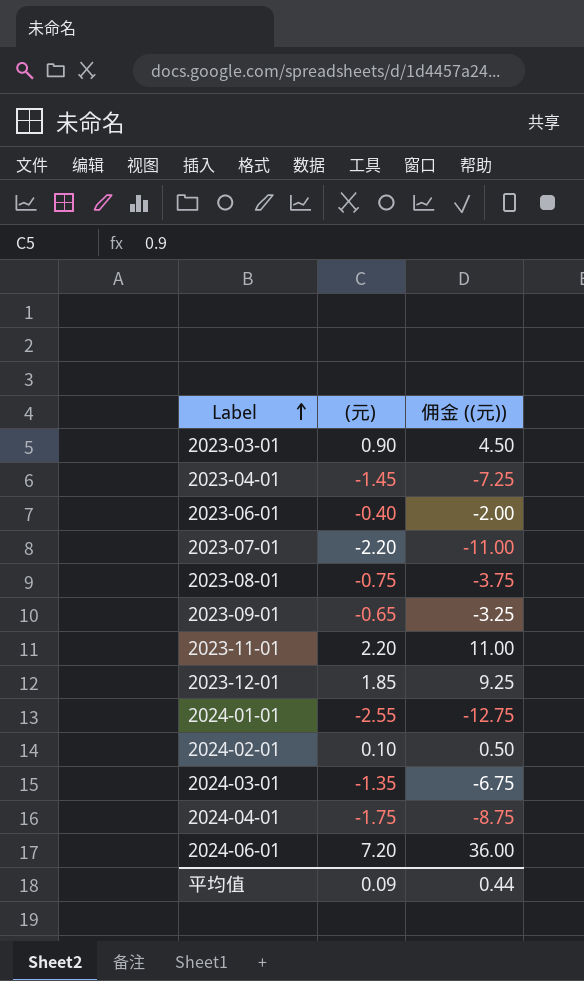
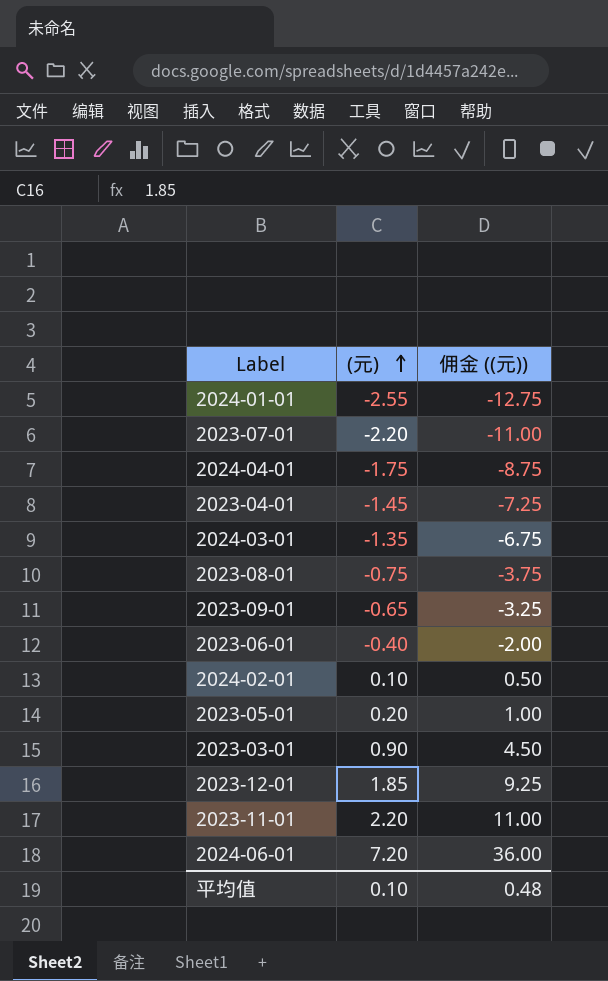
row order: Label ascending -> (元) ascending
row 2023-05-01: none -> 0.20 | 1.00
平均值 | (元): 0.09 -> 0.10
平均值 | 佣金 ((元)): 0.44 -> 0.48

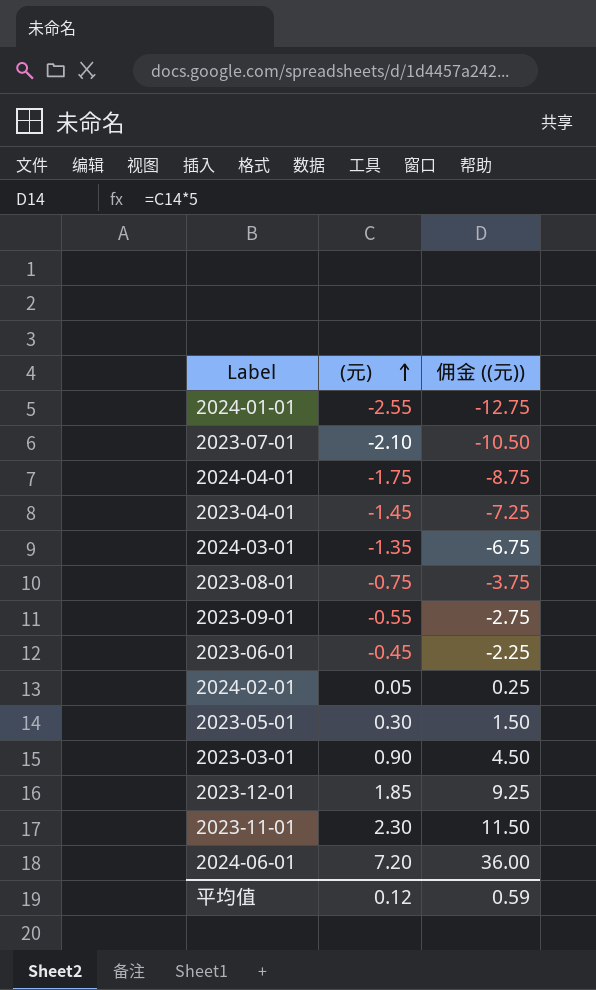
2023-07-01 | (元): -2.20 -> -2.10
2023-07-01 | 佣金 ((元)): -11.00 -> -10.50
2023-09-01 | (元): -0.65 -> -0.55
2023-09-01 | 佣金 ((元)): -3.25 -> -2.75
2023-06-01 | (元): -0.40 -> -0.45
2023-06-01 | 佣金 ((元)): -2.00 -> -2.25
2024-02-01 | (元): 0.10 -> 0.05
2024-02-01 | 佣金 ((元)): 0.50 -> 0.25
2023-05-01 | (元): 0.20 -> 0.30
2023-05-01 | 佣金 ((元)): 1.00 -> 1.50
2023-11-01 | (元): 2.20 -> 2.30
2023-11-01 | 佣金 ((元)): 11.00 -> 11.50
平均值 | (元): 0.10 -> 0.12
平均值 | 佣金 ((元)): 0.48 -> 0.59

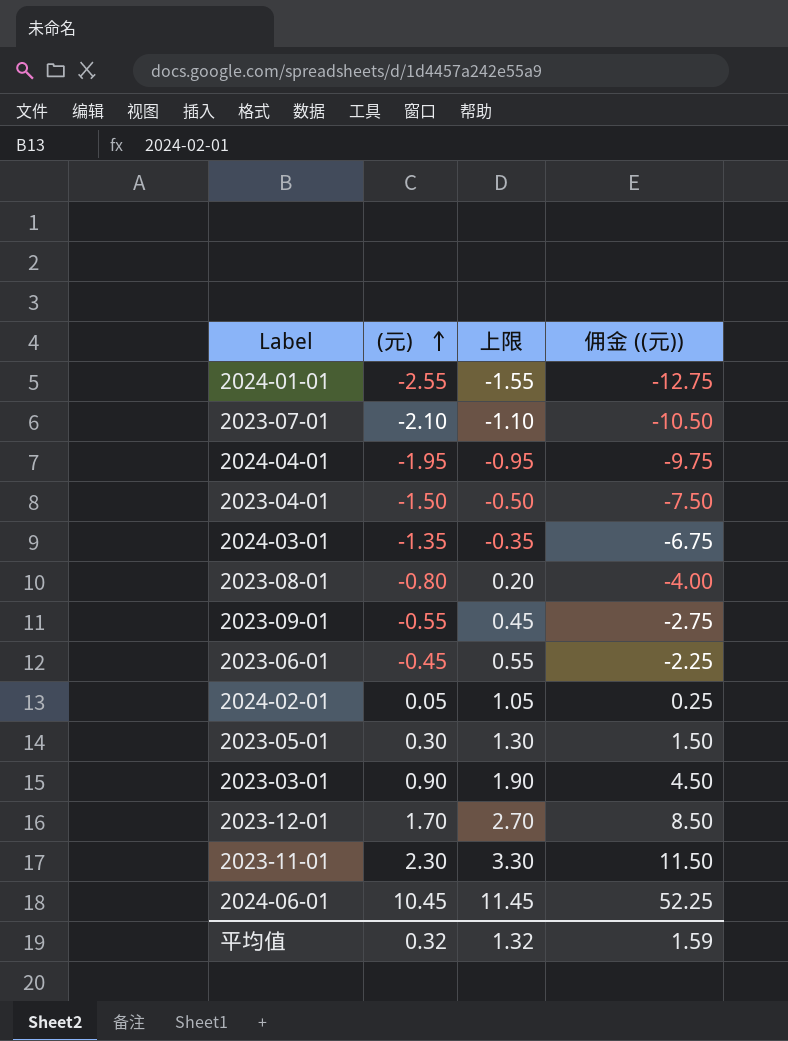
column 上限 | formula: none -> [(元)] + 1
2024-04-01 | (元): -1.75 -> -1.95
2024-04-01 | 佣金 ((元)): -8.75 -> -9.75
2023-04-01 | (元): -1.45 -> -1.50
2023-04-01 | 佣金 ((元)): -7.25 -> -7.50
2023-08-01 | (元): -0.75 -> -0.80
2023-08-01 | 佣金 ((元)): -3.75 -> -4.00
2023-12-01 | (元): 1.85 -> 1.70
2023-12-01 | 佣金 ((元)): 9.25 -> 8.50
2024-06-01 | (元): 7.20 -> 10.45
2024-06-01 | 佣金 ((元)): 36.00 -> 52.25
平均值 | (元): 0.12 -> 0.32
平均值 | 佣金 ((元)): 0.59 -> 1.59

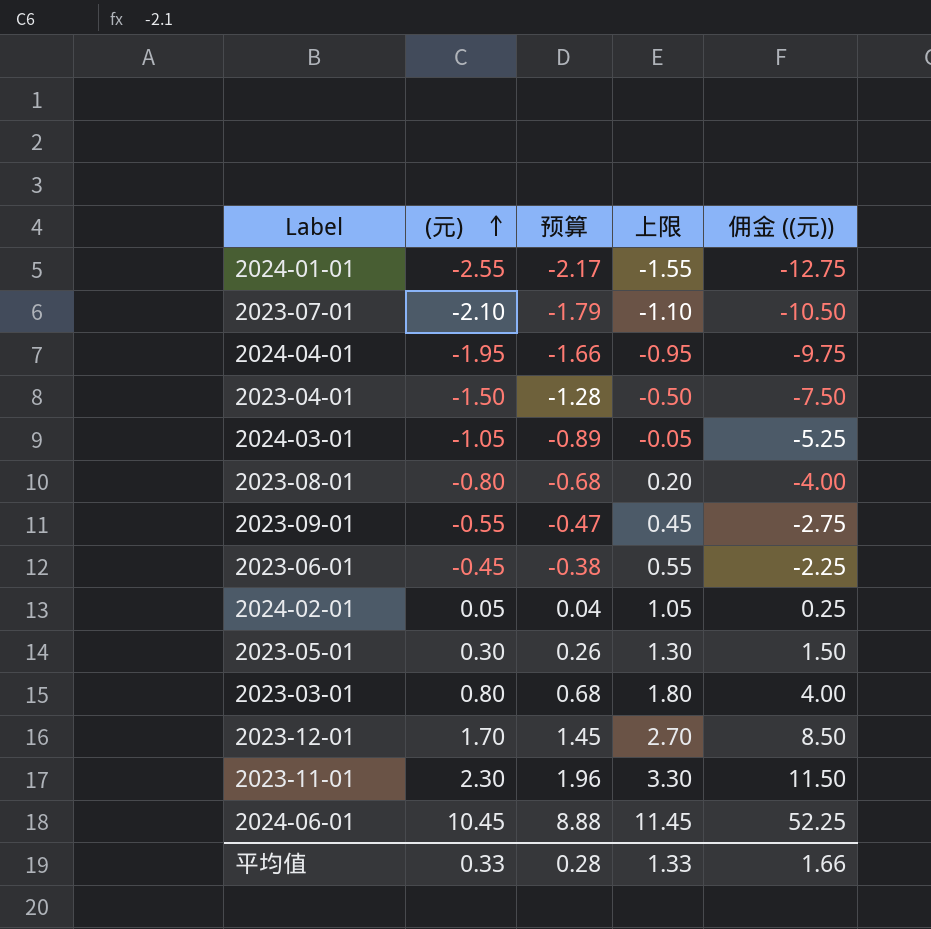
column 预算 | formula: none -> [(元)] * 0.85
2024-03-01 | (元): -1.35 -> -1.05
2024-03-01 | 上限: -0.35 -> -0.05
2024-03-01 | 佣金 ((元)): -6.75 -> -5.25
2023-03-01 | (元): 0.90 -> 0.80
2023-03-01 | 上限: 1.90 -> 1.80
2023-03-01 | 佣金 ((元)): 4.50 -> 4.00
平均值 | (元): 0.32 -> 0.33
平均值 | 上限: 1.32 -> 1.33
平均值 | 佣金 ((元)): 1.59 -> 1.66

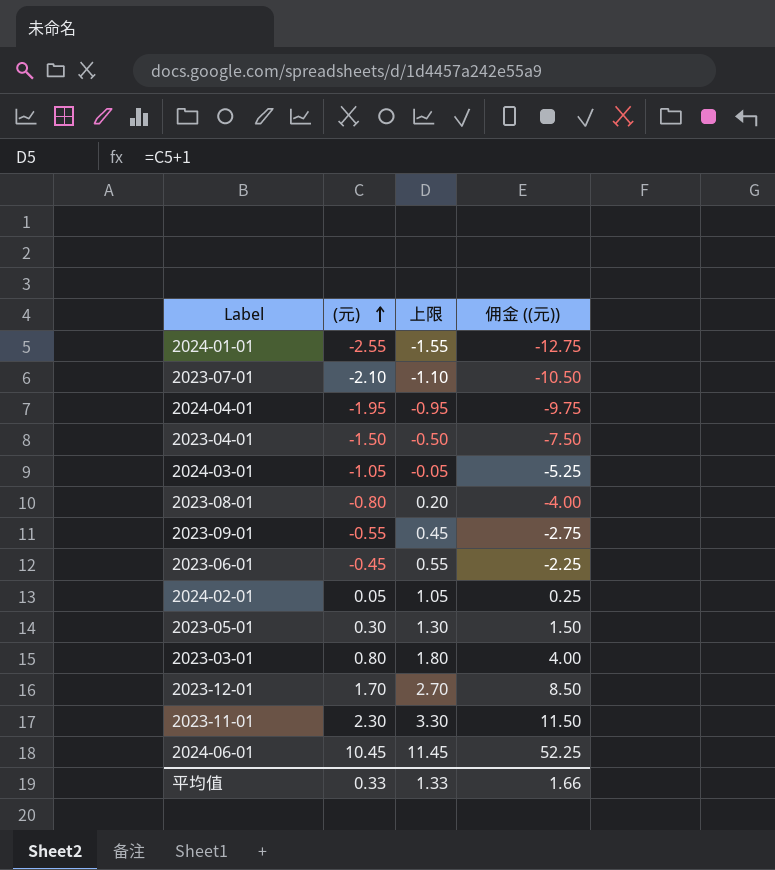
column 预算 | formula: [(元)] * 0.85 -> none

